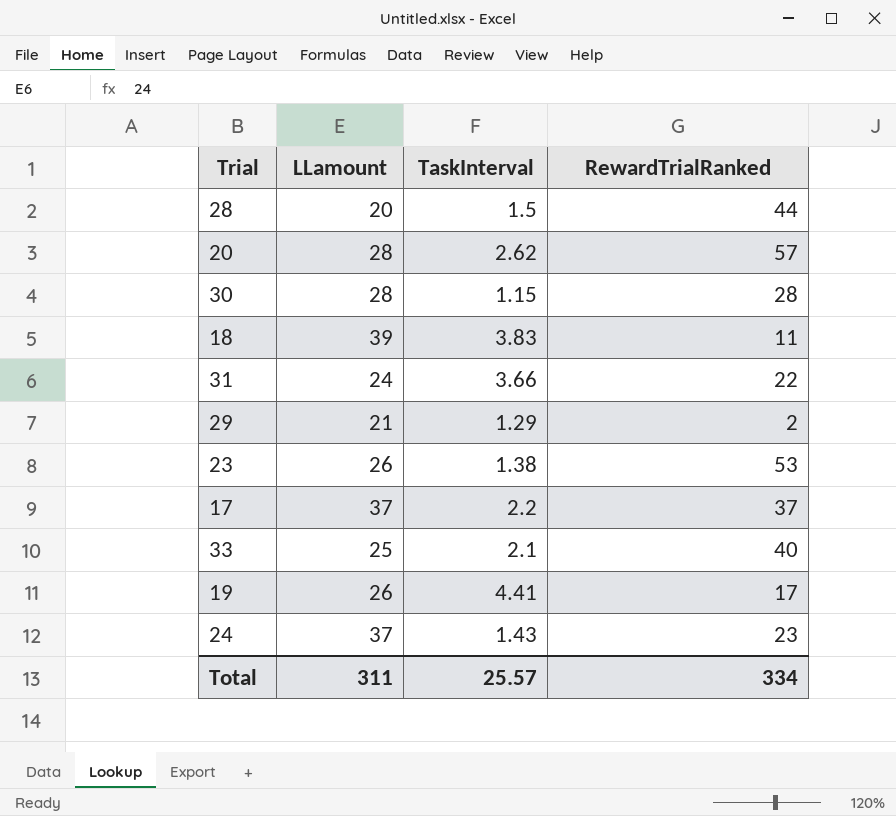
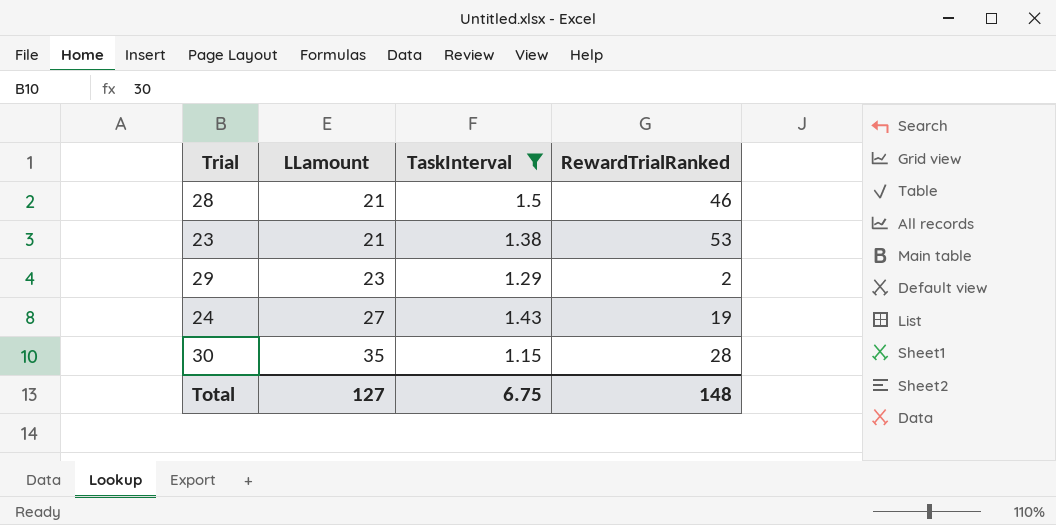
filter: none -> TaskInterval <= 1.5
row order: none -> LLamount ascending
28 | LLamount: 20 -> 21
28 | RewardTrialRanked: 44 -> 46
23 | LLamount: 26 -> 21
29 | LLamount: 21 -> 23
24 | LLamount: 37 -> 27
24 | RewardTrialRanked: 23 -> 19
30 | LLamount: 28 -> 35
Total | LLamount: 311 -> 127
Total | TaskInterval: 25.57 -> 6.75
Total | RewardTrialRanked: 334 -> 148

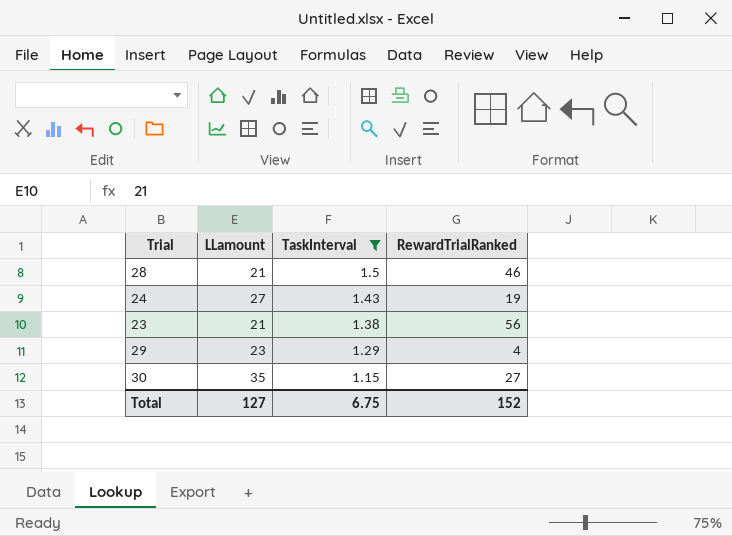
row order: LLamount ascending -> TaskInterval descending
23 | RewardTrialRanked: 53 -> 56
29 | RewardTrialRanked: 2 -> 4
30 | RewardTrialRanked: 28 -> 27
Total | RewardTrialRanked: 148 -> 152

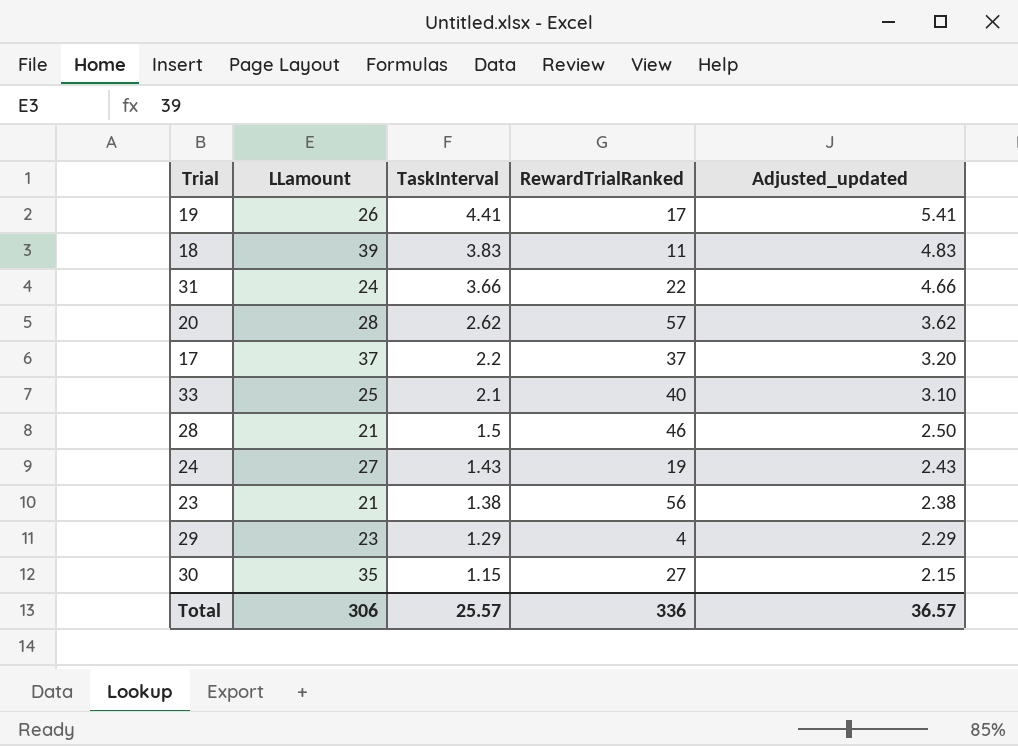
filter: TaskInterval <= 1.5 -> none
column Adjusted_updated | formula: none -> [TaskInterval] + 1
Total | LLamount: 127 -> 306
Total | TaskInterval: 6.75 -> 25.57
Total | RewardTrialRanked: 152 -> 336

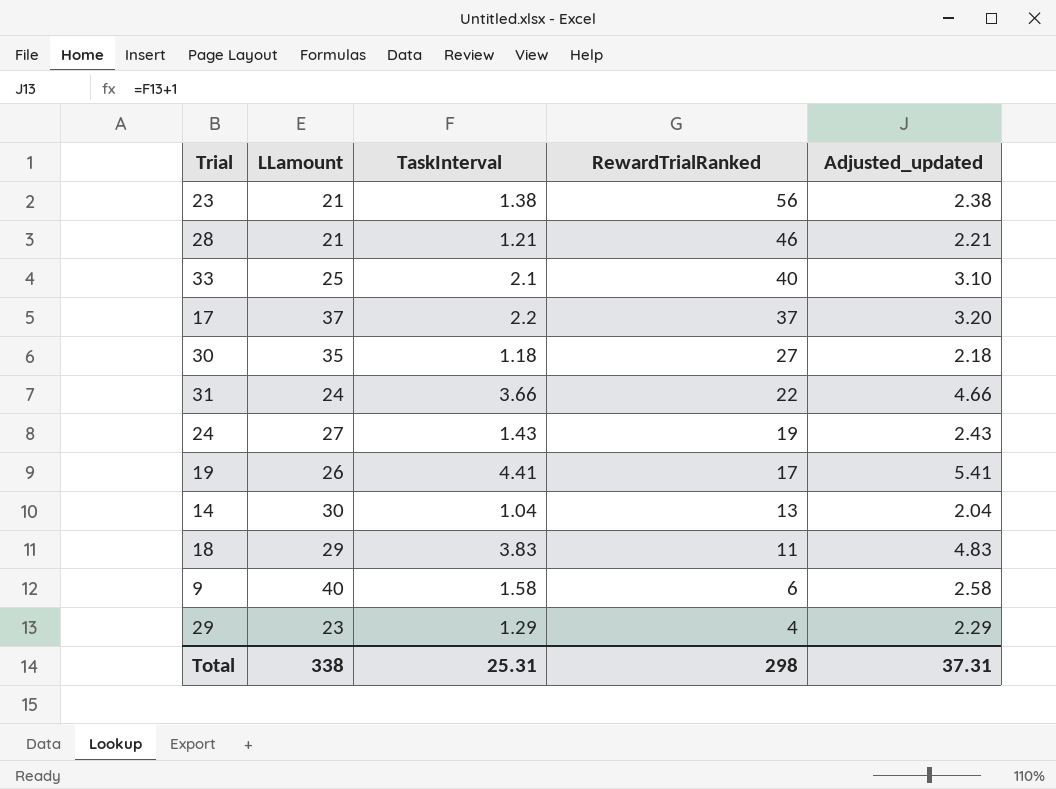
row order: TaskInterval descending -> RewardTrialRanked descending
row 20: 28 | 2.62 | 57 | 3.62 -> none
28 | TaskInterval: 1.5 -> 1.21
28 | Adjusted_updated: 2.50 -> 2.21
30 | TaskInterval: 1.15 -> 1.18
30 | Adjusted_updated: 2.15 -> 2.18
row 14: none -> 30 | 1.04 | 13 | 2.04
18 | LLamount: 39 -> 29
row 9: none -> 40 | 1.58 | 6 | 2.58
Total | LLamount: 306 -> 338
Total | TaskInterval: 25.57 -> 25.31
Total | RewardTrialRanked: 336 -> 298
Total | Adjusted_updated: 36.57 -> 37.31

